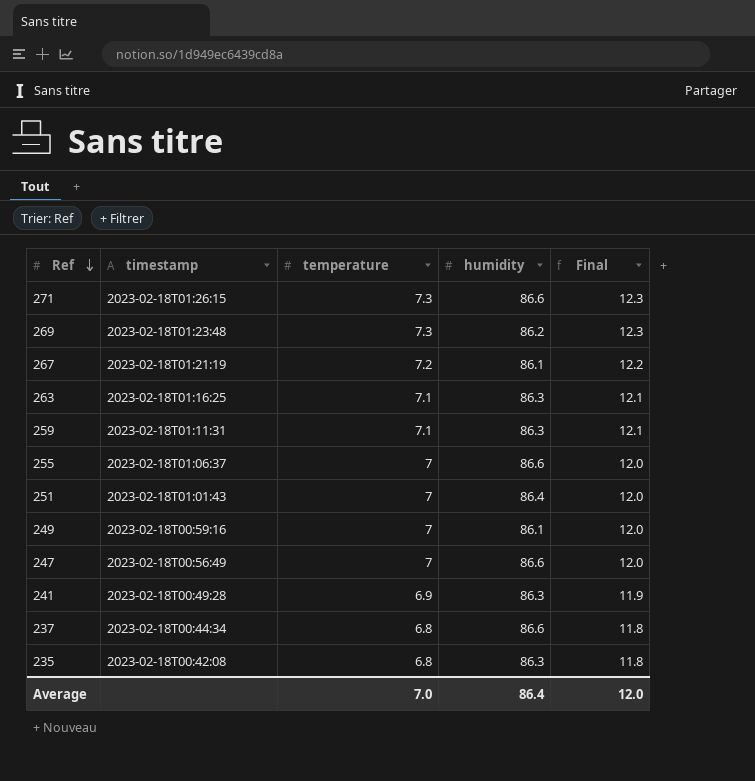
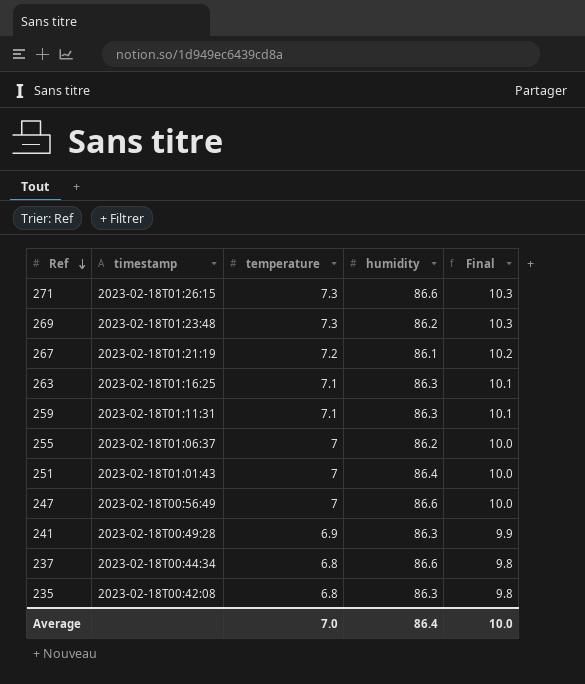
column Final | formula: [temperature] + 5 -> [temperature] + 3
row 249: 2023-02-18T00:59:16 | 7 | 86.1 | 12.0 -> none
255 | humidity: 86.6 -> 86.2
Average | Final: 12.0 -> 10.0

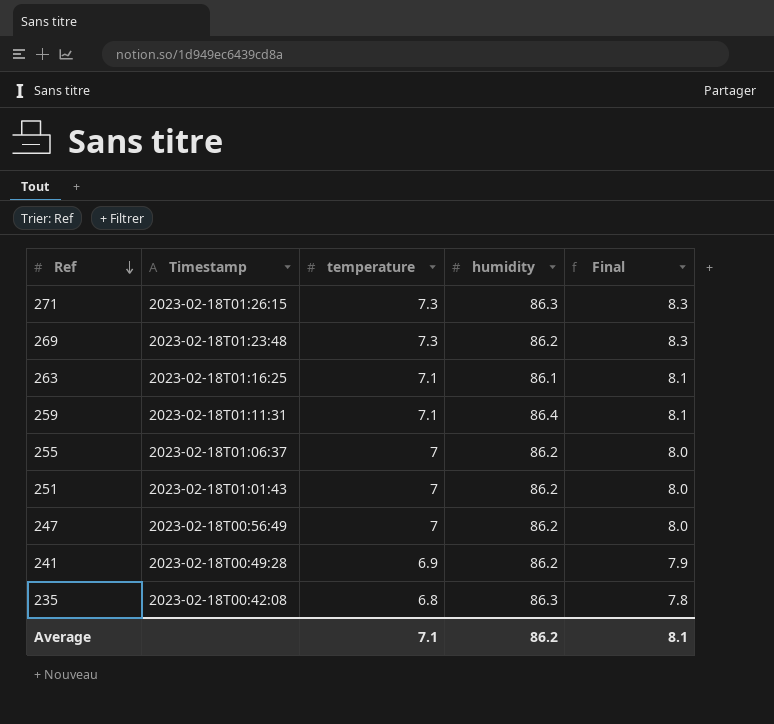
column name: timestamp -> Timestamp
column Final | formula: [temperature] + 3 -> [temperature] + 1
row 267: 2023-02-18T01:21:19 | 7.2 | 86.1 | 10.2 -> none
row 237: 2023-02-18T00:44:34 | 6.8 | 86.6 | 9.8 -> none
271 | humidity: 86.6 -> 86.3
263 | humidity: 86.3 -> 86.1
259 | humidity: 86.3 -> 86.4
251 | humidity: 86.4 -> 86.2
247 | humidity: 86.6 -> 86.2
241 | humidity: 86.3 -> 86.2
Average | temperature: 7.0 -> 7.1
Average | humidity: 86.4 -> 86.2
Average | Final: 10.0 -> 8.1

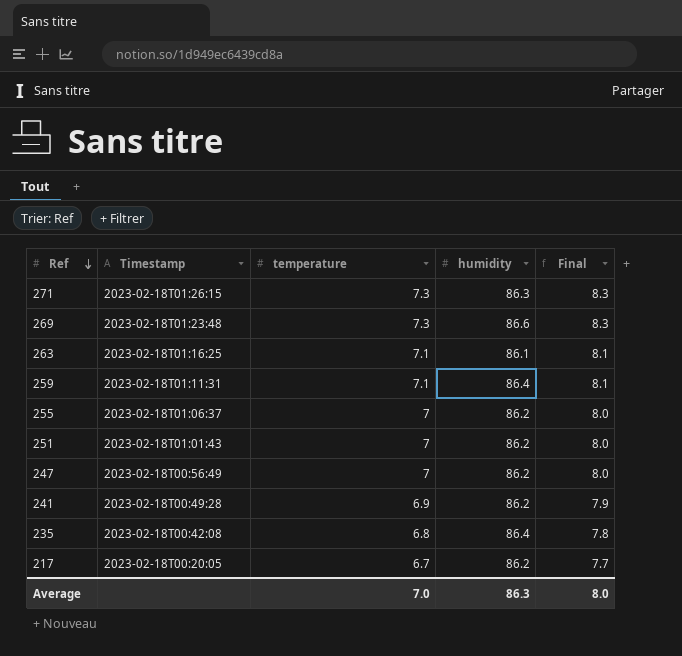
269 | humidity: 86.2 -> 86.6
235 | humidity: 86.3 -> 86.4
row 217: none -> 2023-02-18T00:20:05 | 6.7 | 86.2 | 7.7
Average | temperature: 7.1 -> 7.0
Average | humidity: 86.2 -> 86.3
Average | Final: 8.1 -> 8.0

